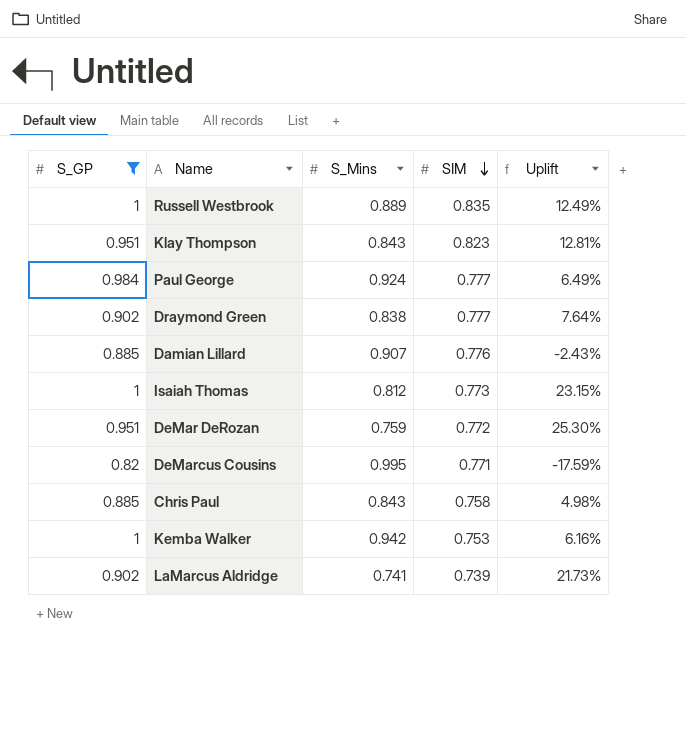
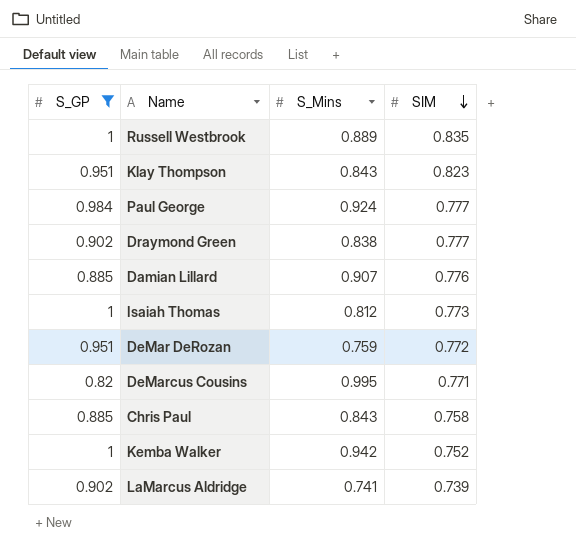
column Uplift | formula: ([S_GP] - [S_Mins]) / [S_Mins] -> none
Kemba Walker | SIM: 0.753 -> 0.752

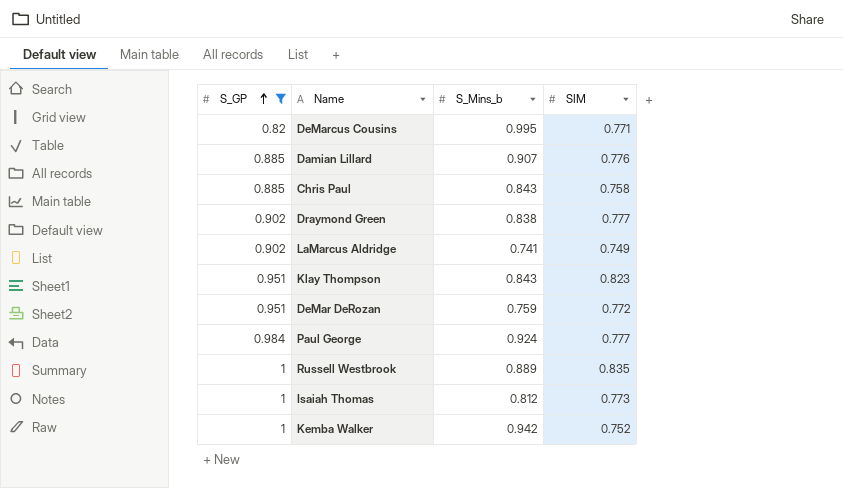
row order: SIM descending -> S_GP ascending
column name: S_Mins -> S_Mins_b
LaMarcus Aldridge | SIM: 0.739 -> 0.749

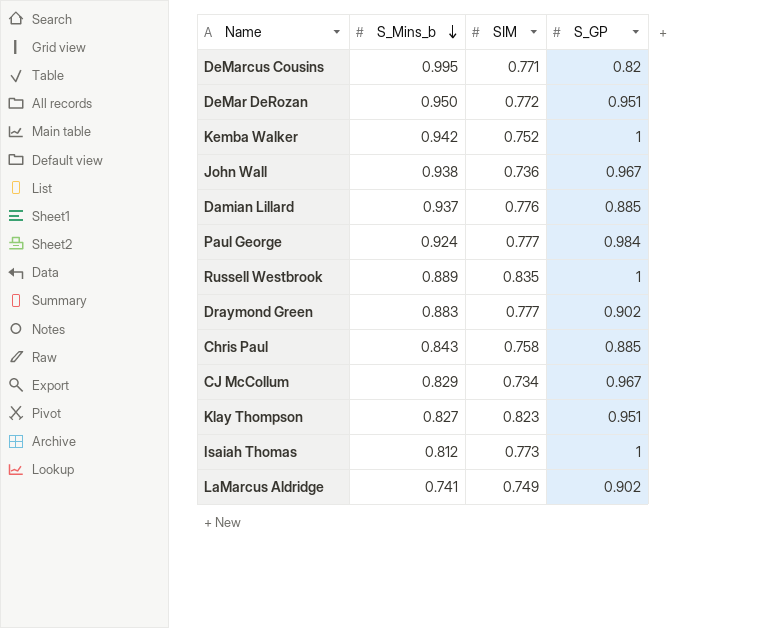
filter: S_GP != 0.967 -> none
row order: S_GP ascending -> S_Mins_b descending
column S_GP | position: 1 -> 4
DeMar DeRozan | S_Mins_b: 0.759 -> 0.950
Damian Lillard | S_Mins_b: 0.907 -> 0.937
Draymond Green | S_Mins_b: 0.838 -> 0.883
Klay Thompson | S_Mins_b: 0.843 -> 0.827

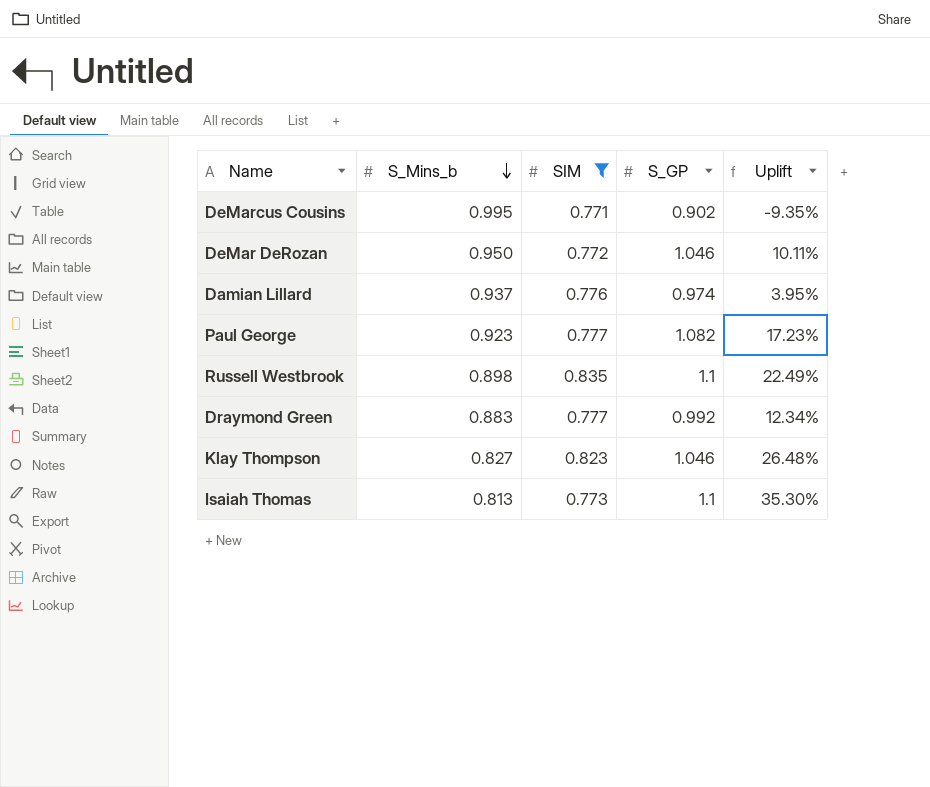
filter: none -> SIM >= 0.771
column Uplift | formula: none -> ([S_GP] - [S_Mins_b]) / [S_Mins_b]
DeMarcus Cousins | S_GP: 0.82 -> 0.902
DeMar DeRozan | S_GP: 0.951 -> 1.046
Damian Lillard | S_GP: 0.885 -> 0.974
Paul George | S_Mins_b: 0.924 -> 0.923
Paul George | S_GP: 0.984 -> 1.082
Russell Westbrook | S_Mins_b: 0.889 -> 0.898
Russell Westbrook | S_GP: 1 -> 1.1
Draymond Green | S_GP: 0.902 -> 0.992
Klay Thompson | S_GP: 0.951 -> 1.046
Isaiah Thomas | S_Mins_b: 0.812 -> 0.813
Isaiah Thomas | S_GP: 1 -> 1.1

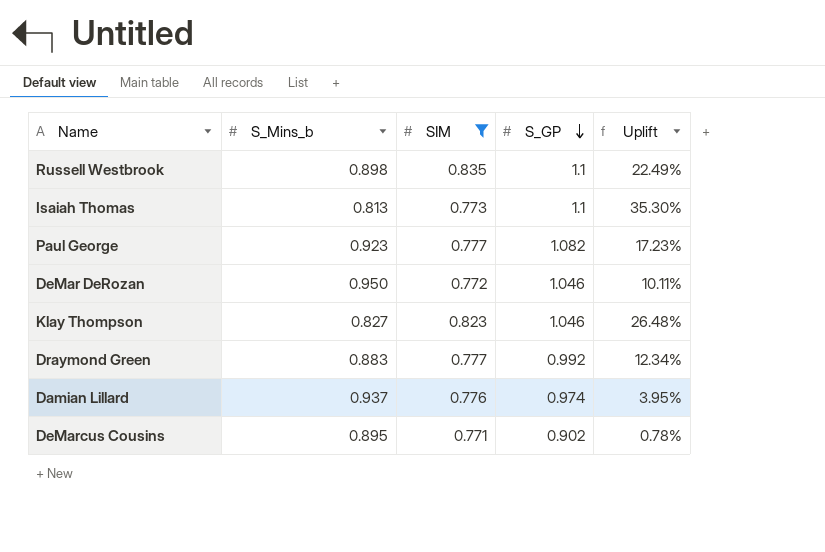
row order: S_Mins_b descending -> S_GP descending
DeMarcus Cousins | S_Mins_b: 0.995 -> 0.895
DeMarcus Cousins | Uplift: -9.35% -> 0.78%

